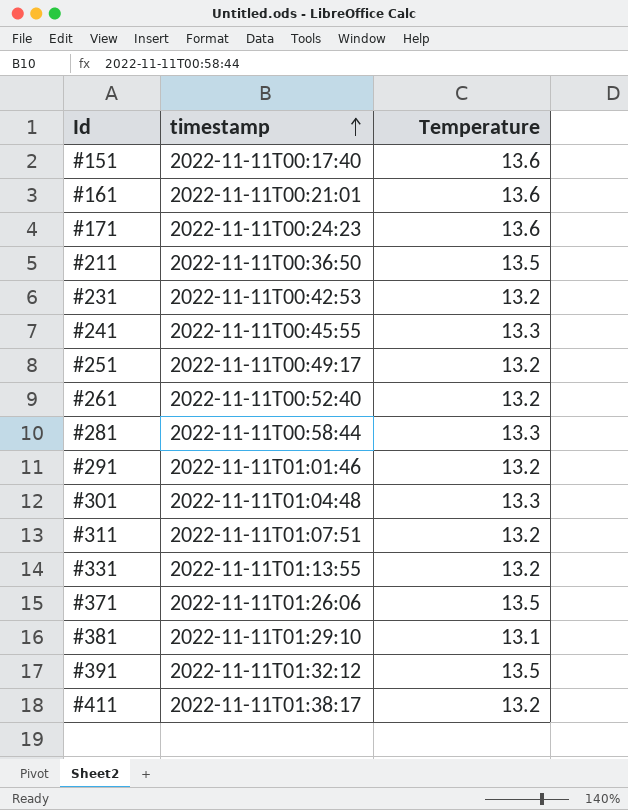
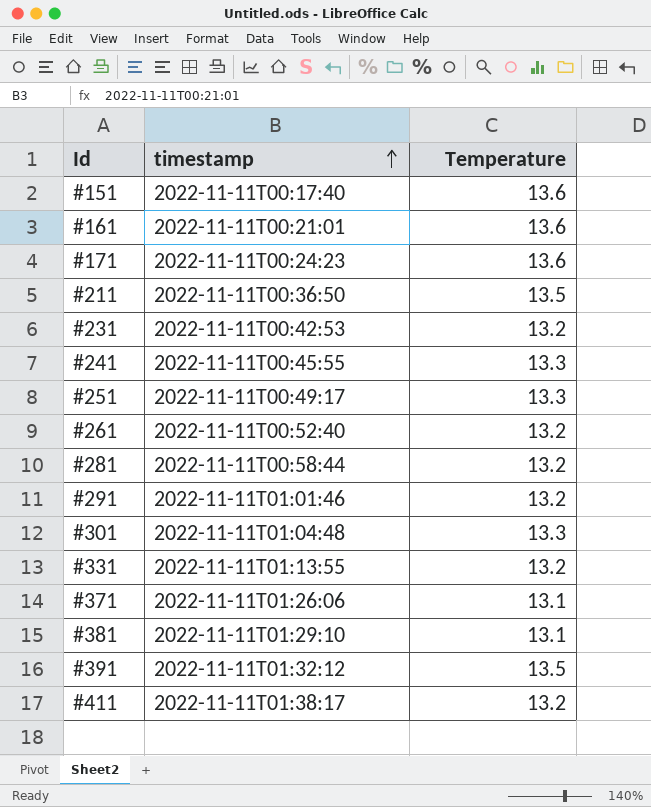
row #311: 2022-11-11T01:07:51 | 13.2 -> none
#251 | Temperature: 13.2 -> 13.3
#281 | Temperature: 13.3 -> 13.2
#371 | Temperature: 13.5 -> 13.1

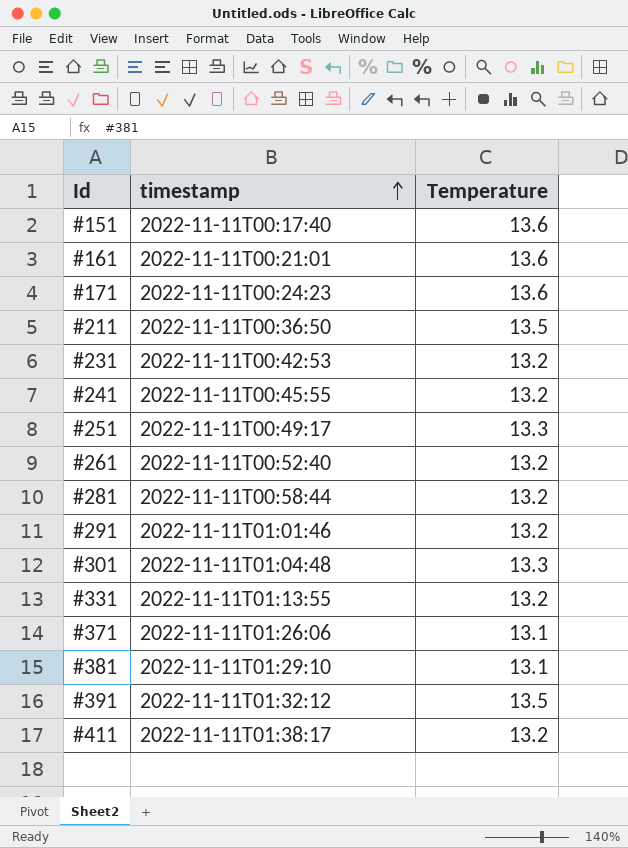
#241 | Temperature: 13.3 -> 13.2

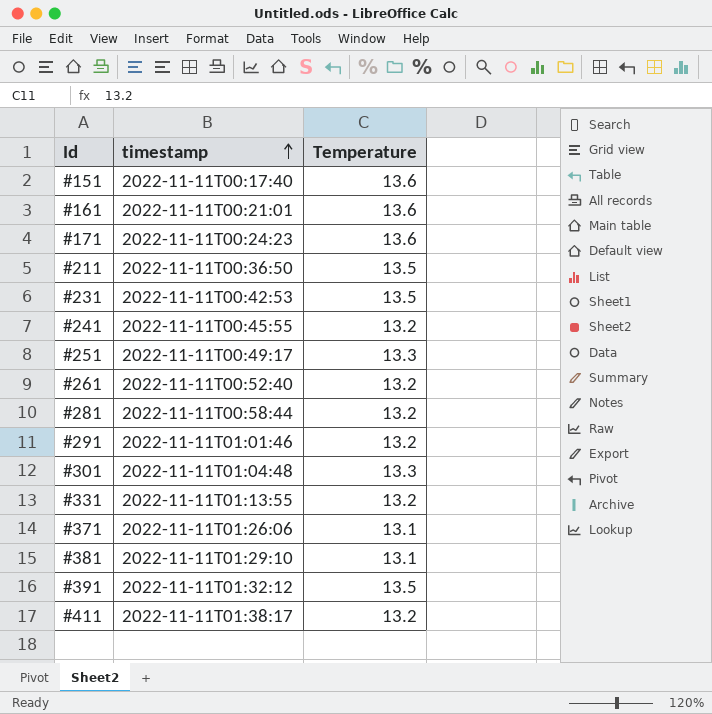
#231 | Temperature: 13.2 -> 13.5

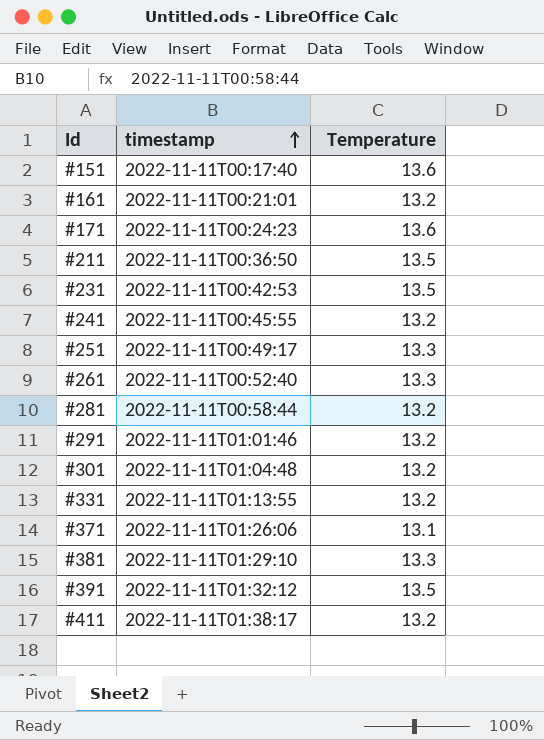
#161 | Temperature: 13.6 -> 13.2
#261 | Temperature: 13.2 -> 13.3
#301 | Temperature: 13.3 -> 13.2
#381 | Temperature: 13.1 -> 13.3

